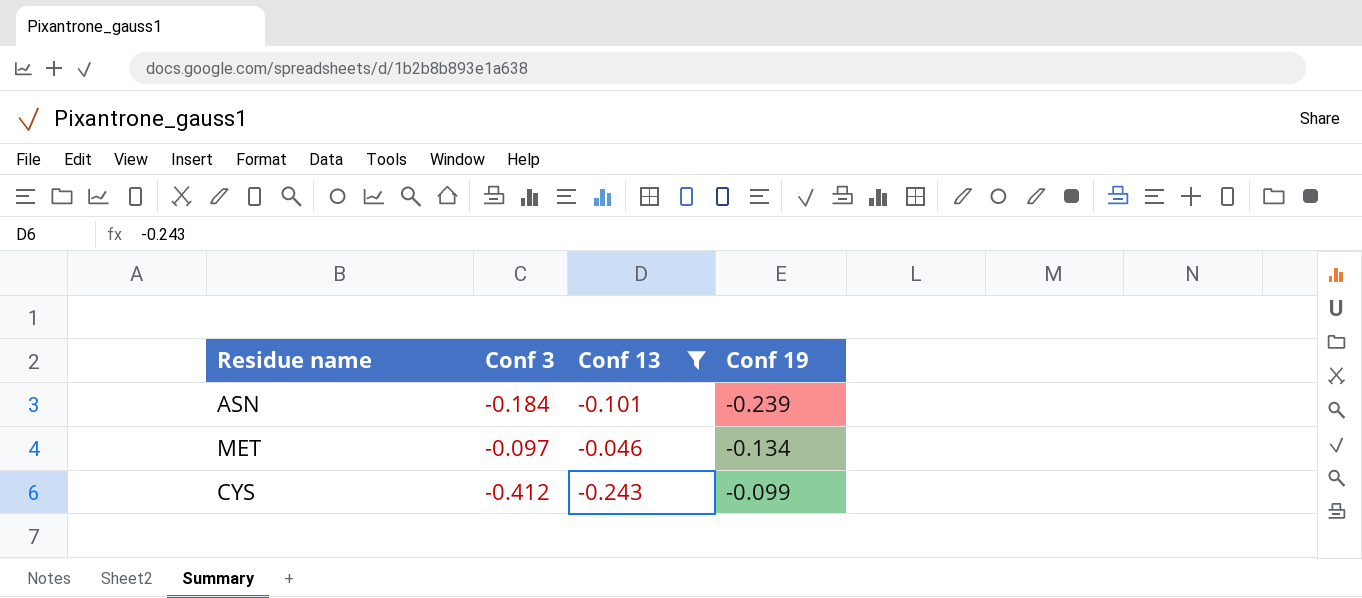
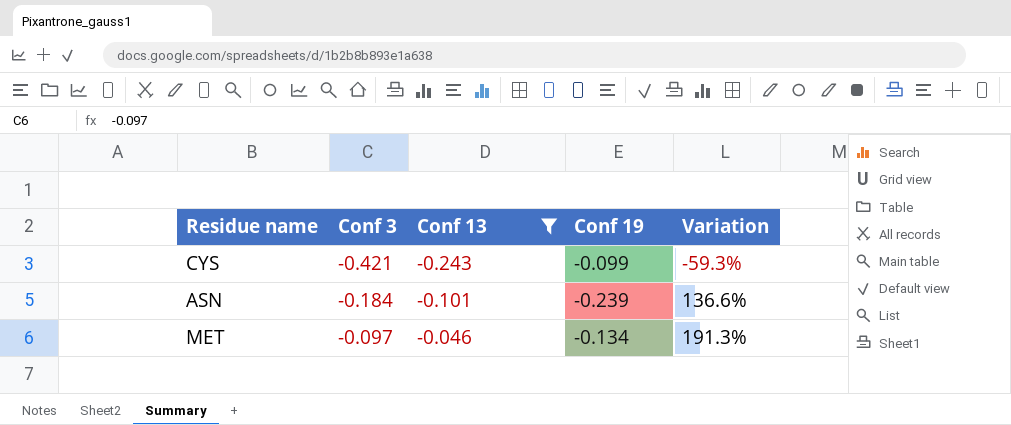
row order: Conf 19 ascending -> Conf 3 ascending
column Variation | formula: none -> ([Conf 19] - [Conf 13]) / [Conf 13]
CYS | Conf 3: -0.412 -> -0.421

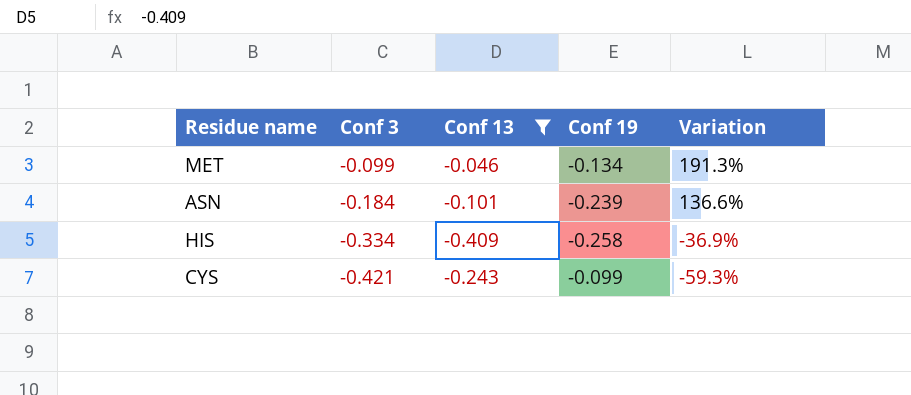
row order: Conf 3 ascending -> Conf 3 descending
MET | Conf 3: -0.097 -> -0.099
row HIS: none -> -0.334 | -0.409 | -0.258 | -36.9%

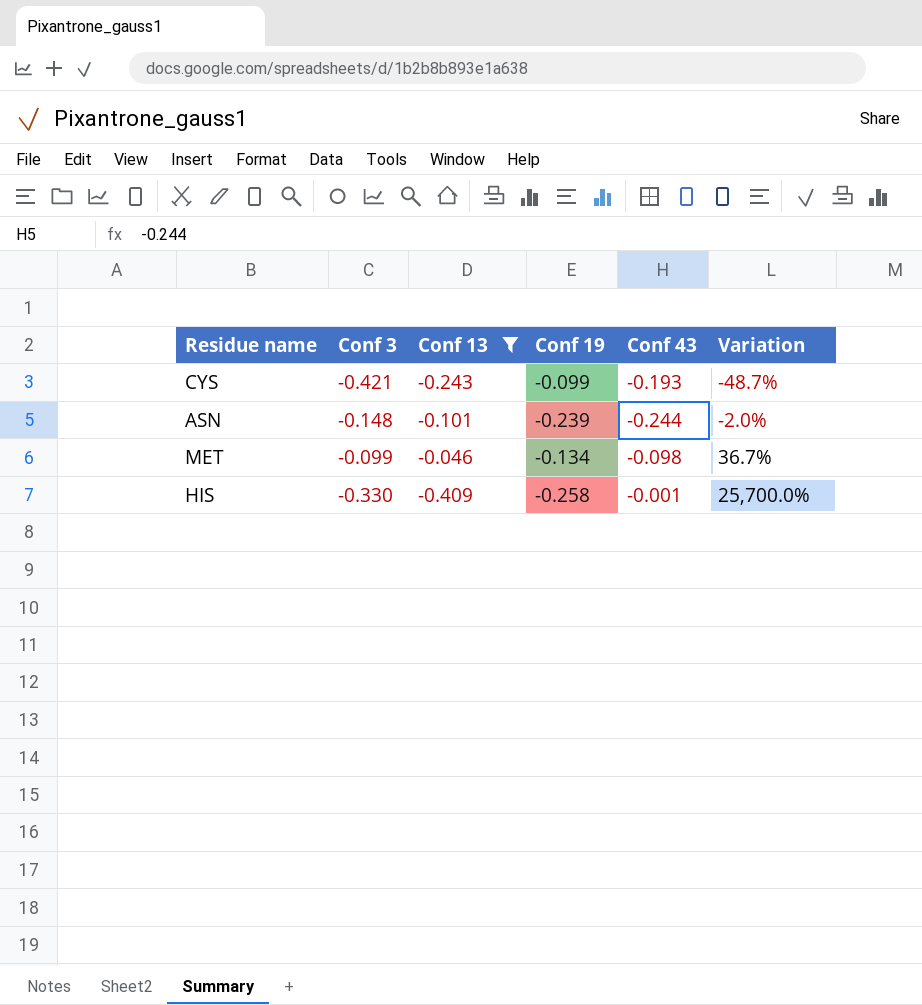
row order: Conf 3 descending -> Variation ascending
column Conf 43 | position: none -> 5
column Variation | formula: ([Conf 19] - [Conf 13]) / [Conf 13] -> ([Conf 19] - [Conf 43]) / [Conf 43]
ASN | Conf 3: -0.184 -> -0.148
HIS | Conf 3: -0.334 -> -0.330

